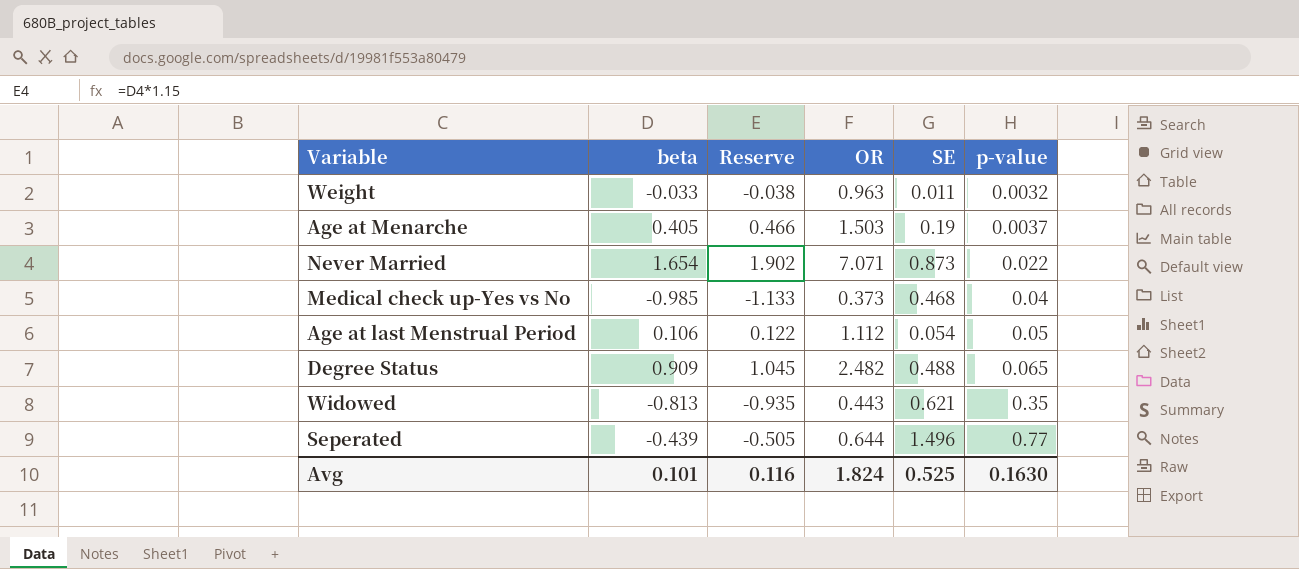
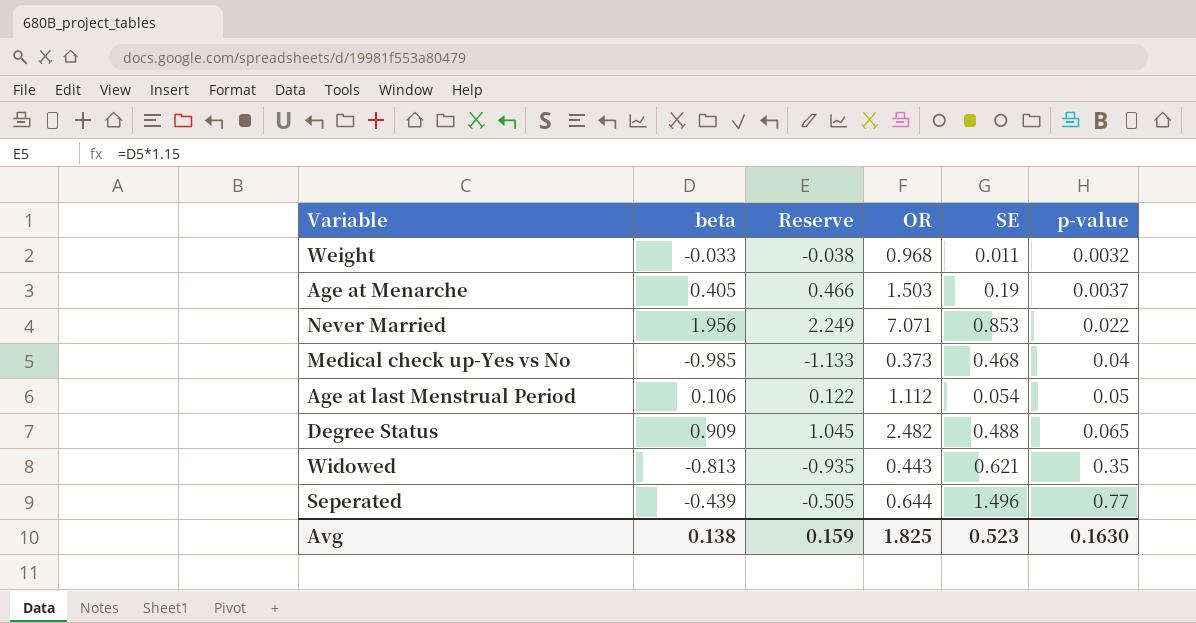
Weight | OR: 0.963 -> 0.968
Never Married | beta: 1.654 -> 1.956
Never Married | Reserve: 1.902 -> 2.249
Never Married | SE: 0.873 -> 0.853
Avg | beta: 0.101 -> 0.138
Avg | Reserve: 0.116 -> 0.159
Avg | OR: 1.824 -> 1.825
Avg | SE: 0.525 -> 0.523

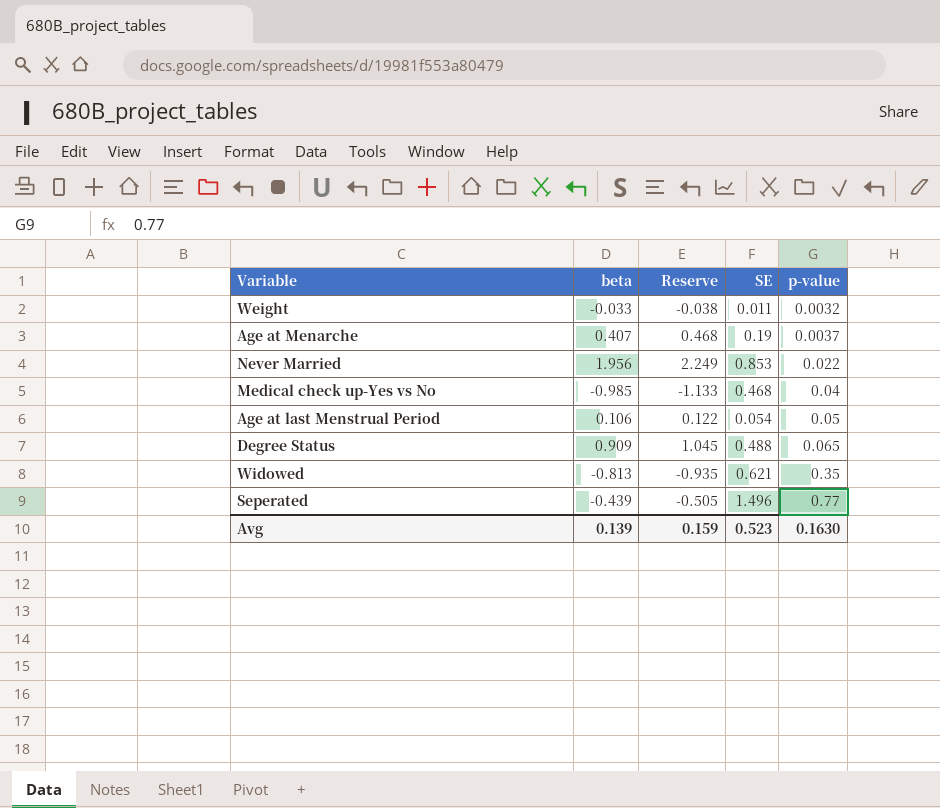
column OR | position: 4 -> none
Age at Menarche | beta: 0.405 -> 0.407
Age at Menarche | Reserve: 0.466 -> 0.468
Avg | beta: 0.138 -> 0.139

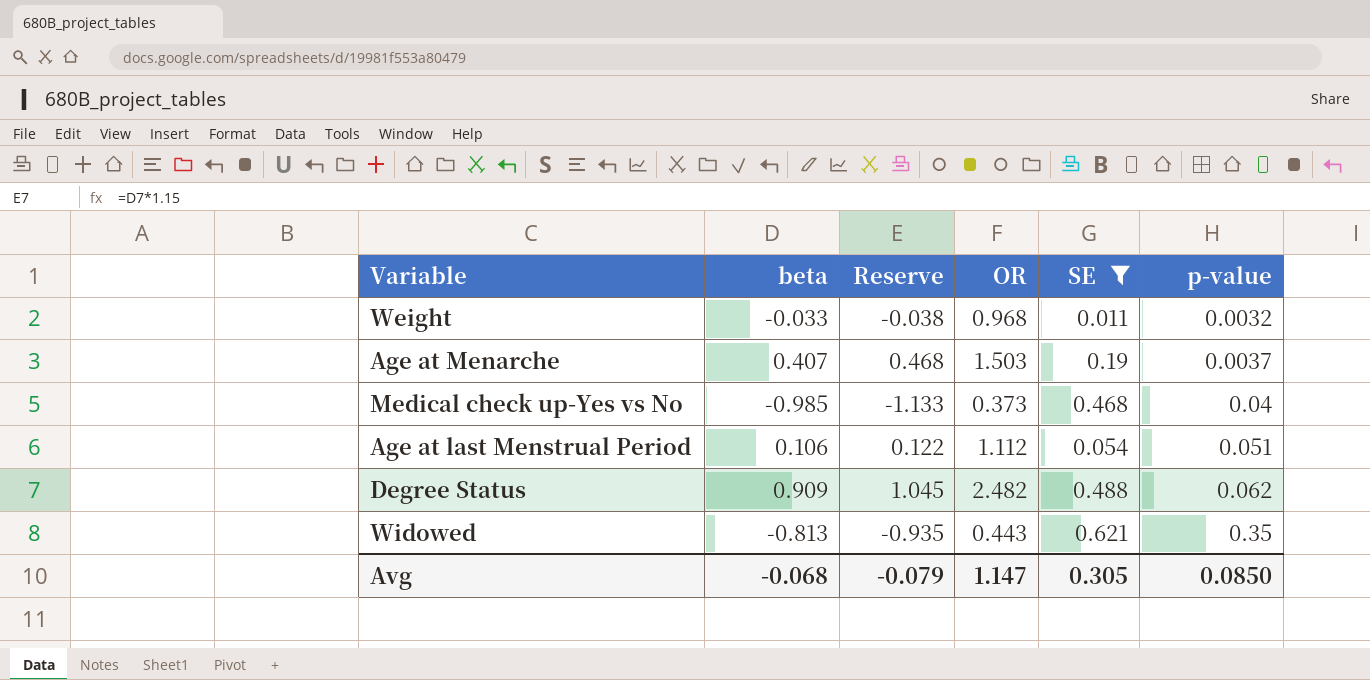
filter: none -> SE <= 0.621
column OR | position: none -> 4
Age at last Menstrual Period | p-value: 0.05 -> 0.051
Degree Status | p-value: 0.065 -> 0.062
Avg | beta: 0.139 -> -0.068
Avg | Reserve: 0.159 -> -0.079
Avg | SE: 0.523 -> 0.305
Avg | p-value: 0.1630 -> 0.0850

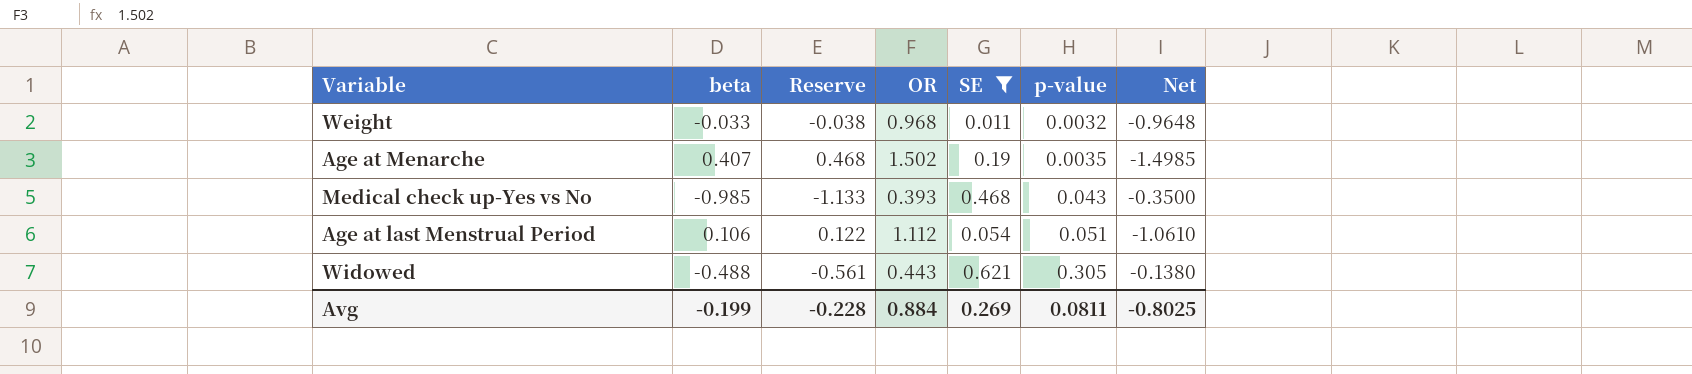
column Net | formula: none -> [p-value] - [OR]
row Degree Status: 0.909 | 1.045 | 2.482 | 0.488 | 0.062 -> none
Age at Menarche | OR: 1.503 -> 1.502
Age at Menarche | p-value: 0.0037 -> 0.0035
Medical check up-Yes vs No | OR: 0.373 -> 0.393
Medical check up-Yes vs No | p-value: 0.04 -> 0.043
Widowed | beta: -0.813 -> -0.488
Widowed | Reserve: -0.935 -> -0.561
Widowed | p-value: 0.35 -> 0.305
Avg | beta: -0.068 -> -0.199
Avg | Reserve: -0.079 -> -0.228
Avg | OR: 1.147 -> 0.884
Avg | SE: 0.305 -> 0.269
Avg | p-value: 0.0850 -> 0.0811

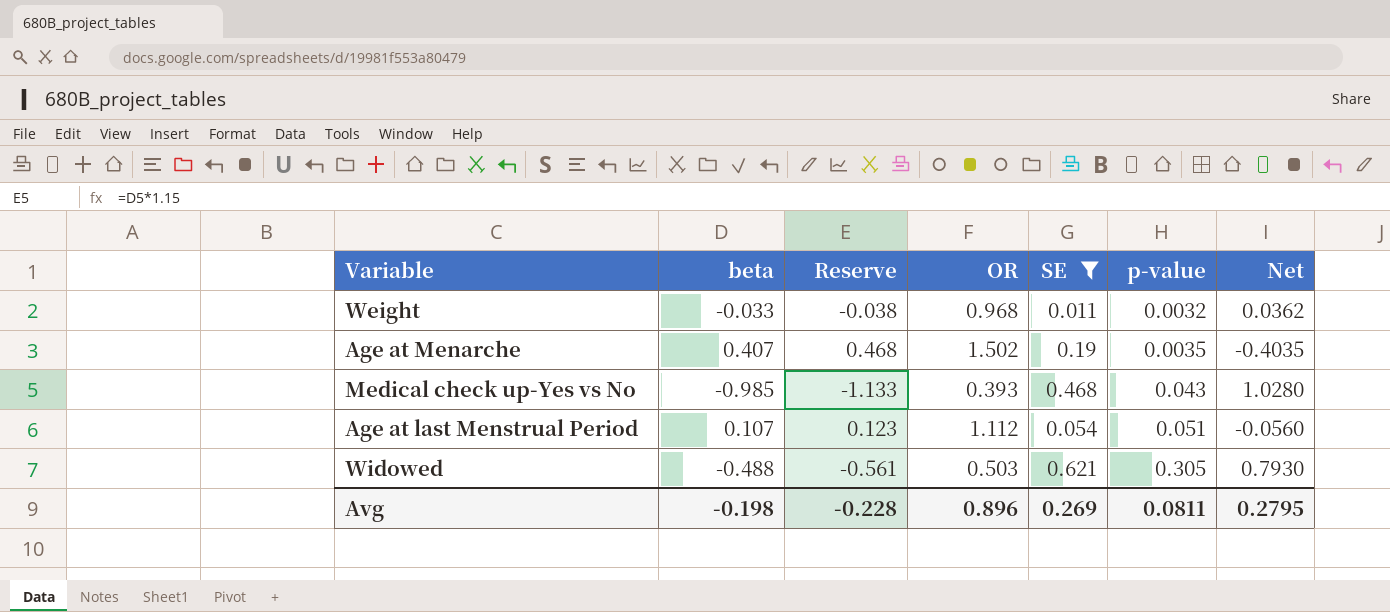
column Net | formula: [p-value] - [OR] -> [p-value] - [beta]
Age at last Menstrual Period | beta: 0.106 -> 0.107
Age at last Menstrual Period | Reserve: 0.122 -> 0.123
Widowed | OR: 0.443 -> 0.503
Avg | beta: -0.199 -> -0.198
Avg | OR: 0.884 -> 0.896
Avg | Net: -0.8025 -> 0.2795

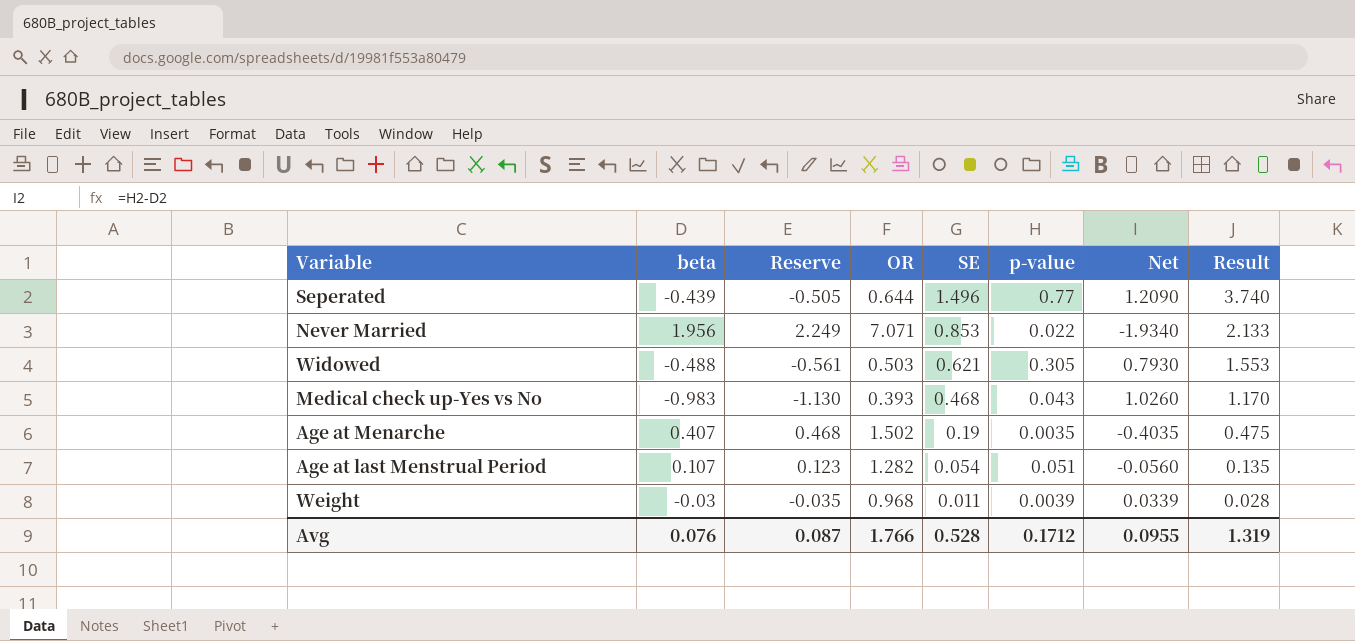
filter: SE <= 0.621 -> none
row order: p-value ascending -> SE descending
column Result | formula: none -> [SE] * 2.5
Medical check up-Yes vs No | beta: -0.985 -> -0.983
Medical check up-Yes vs No | Reserve: -1.133 -> -1.130
Medical check up-Yes vs No | Net: 1.0280 -> 1.0260
Age at last Menstrual Period | OR: 1.112 -> 1.282
Weight | beta: -0.033 -> -0.03
Weight | Reserve: -0.038 -> -0.035
Weight | p-value: 0.0032 -> 0.0039
Weight | Net: 0.0362 -> 0.0339
Avg | beta: -0.198 -> 0.076
Avg | Reserve: -0.228 -> 0.087
Avg | OR: 0.896 -> 1.766
Avg | SE: 0.269 -> 0.528
Avg | p-value: 0.0811 -> 0.1712
Avg | Net: 0.2795 -> 0.0955

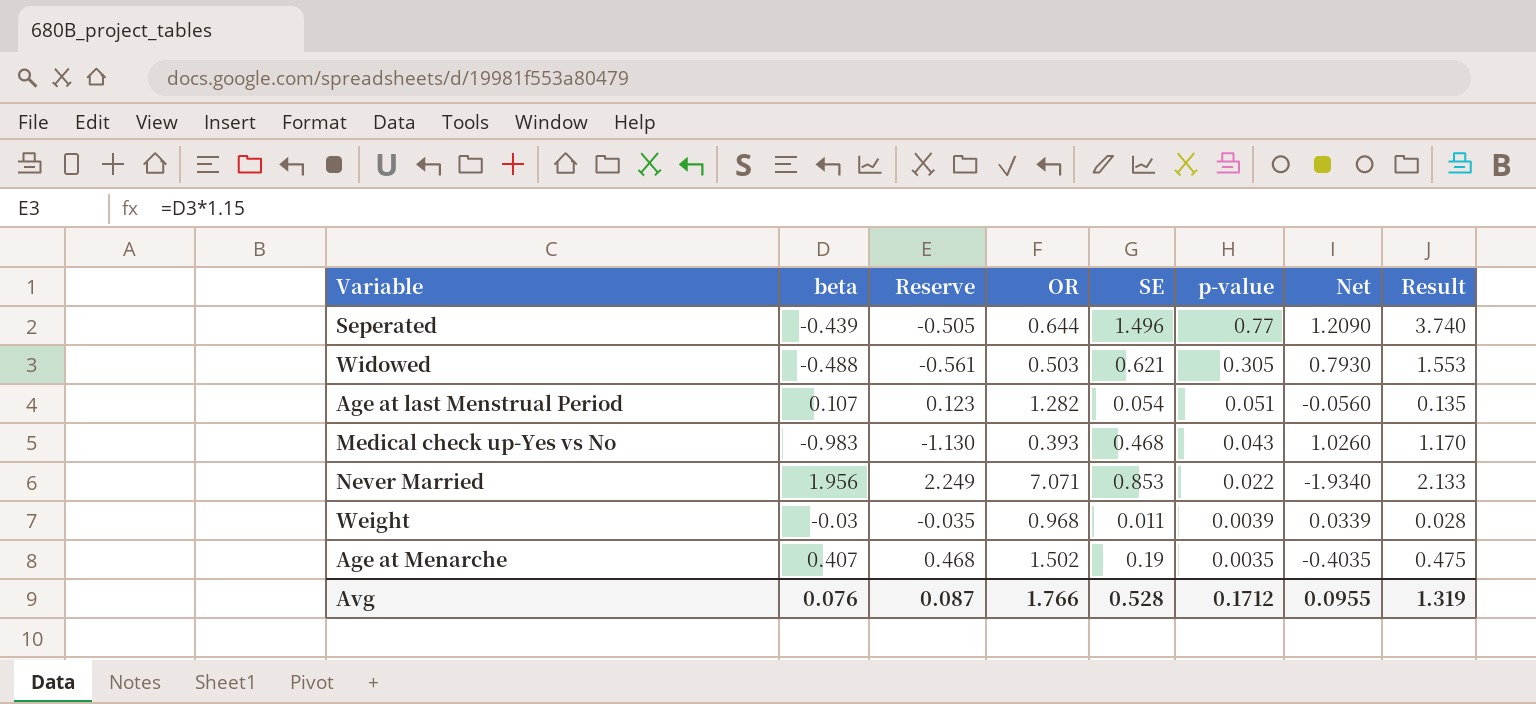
row order: SE descending -> p-value descending

